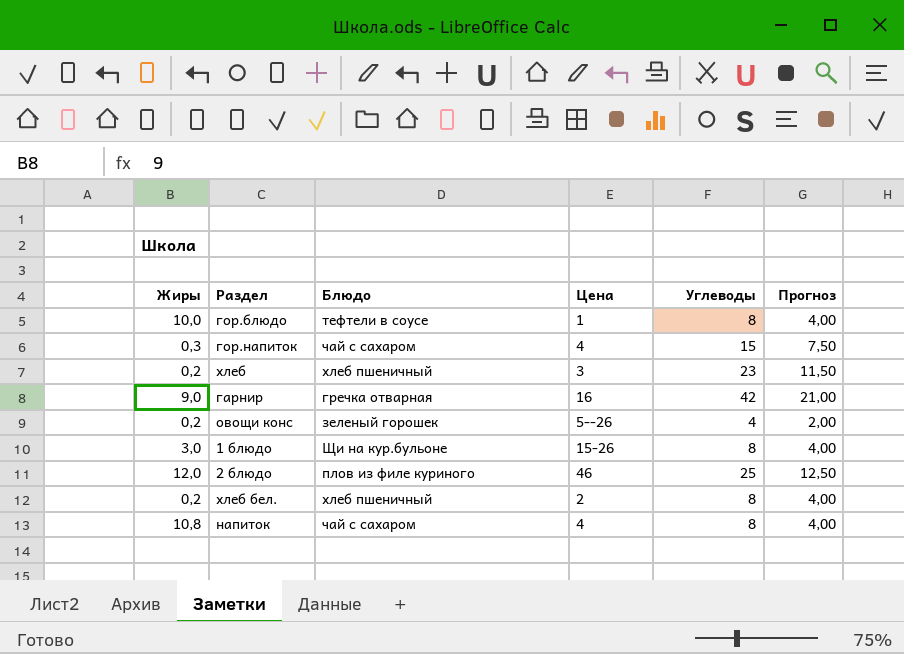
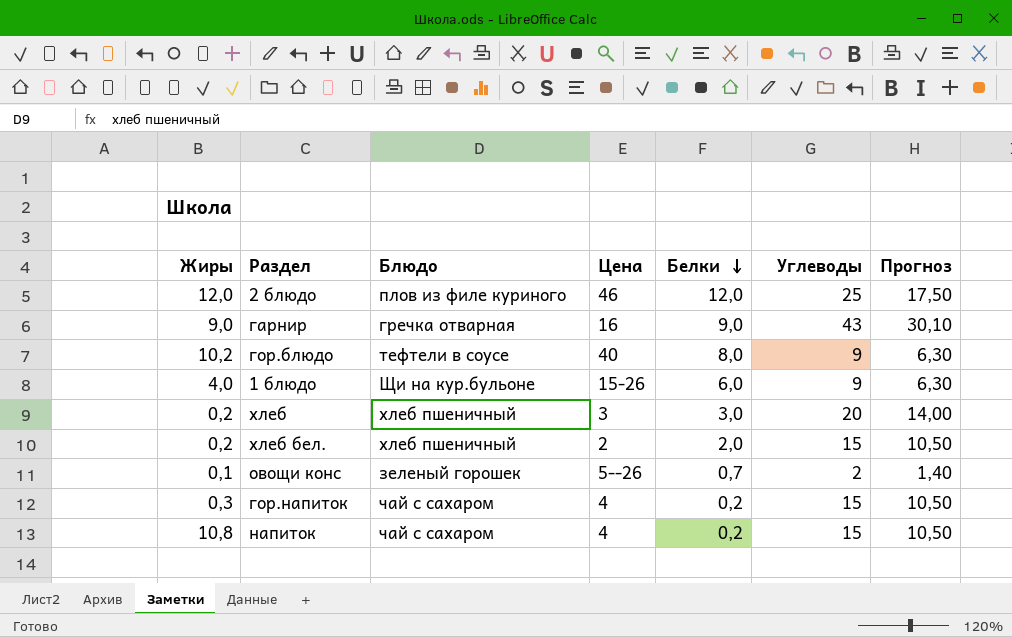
row order: none -> Белки descending
column Белки | position: none -> 5
column Прогноз | formula: [Углеводы] * 0,5 -> [Углеводы] * 0,7
гарнир | Углеводы: 42 -> 43
гор.блюдо | Жиры: 10,0 -> 10,2
гор.блюдо | Цена: 1 -> 40
гор.блюдо | Углеводы: 8 -> 9
1 блюдо | Жиры: 3,0 -> 4,0
1 блюдо | Углеводы: 8 -> 9
хлеб | Углеводы: 23 -> 20
хлеб бел. | Углеводы: 8 -> 15
овощи конс | Жиры: 0,2 -> 0,1
овощи конс | Углеводы: 4 -> 2
напиток | Углеводы: 8 -> 15

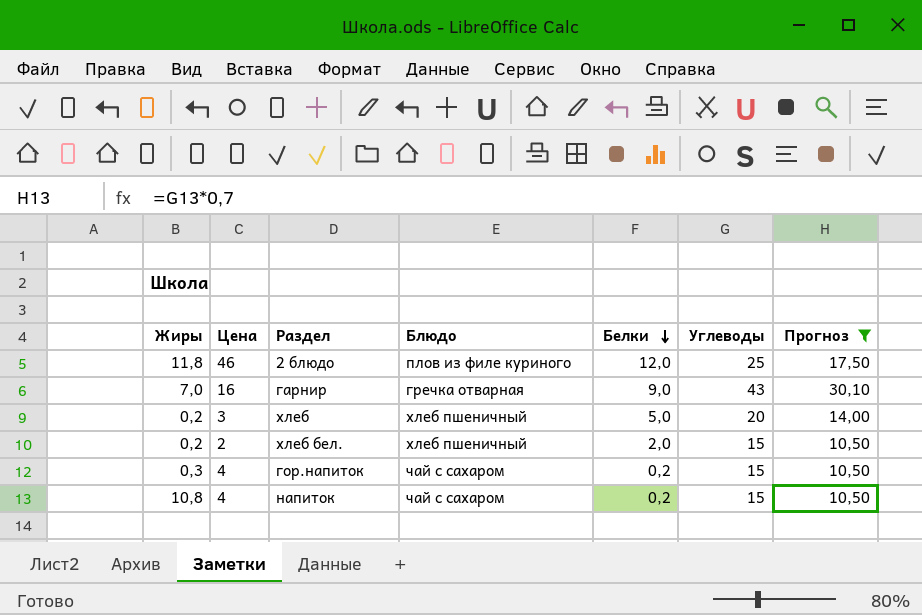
filter: none -> Прогноз >= 10,50
column Цена | position: 4 -> 2
2 блюдо | Жиры: 12,0 -> 11,8
гарнир | Жиры: 9,0 -> 7,0
хлеб | Белки: 3,0 -> 5,0

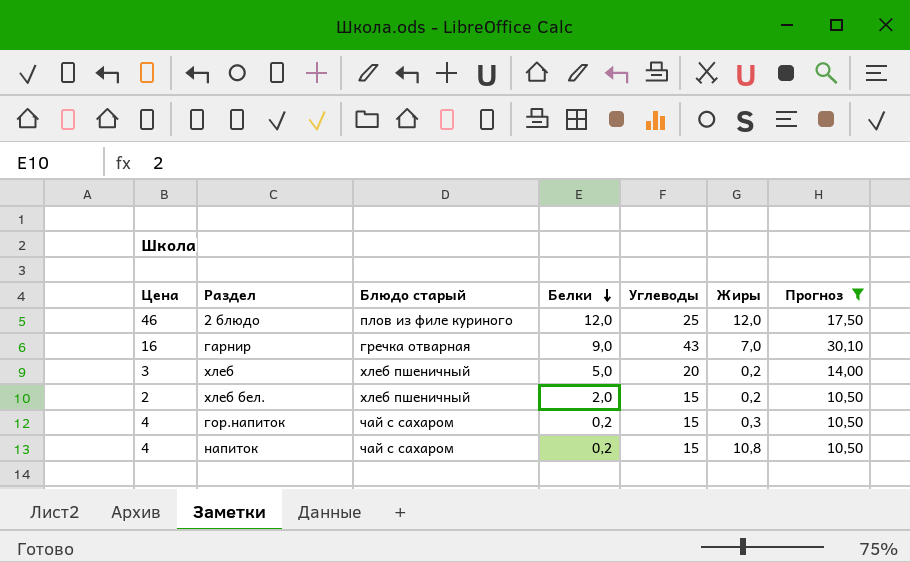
column name: Блюдо -> Блюдо старый
column Жиры | position: 1 -> 6
2 блюдо | Жиры: 11,8 -> 12,0

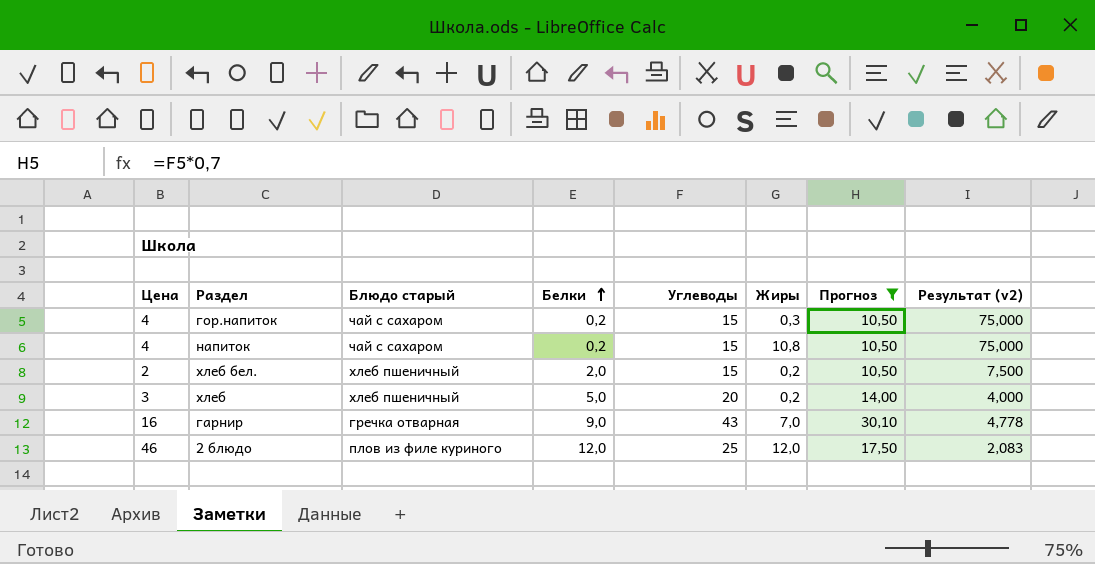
row order: Белки descending -> Белки ascending
column Результат (v2) | formula: none -> [Углеводы] / [Белки]

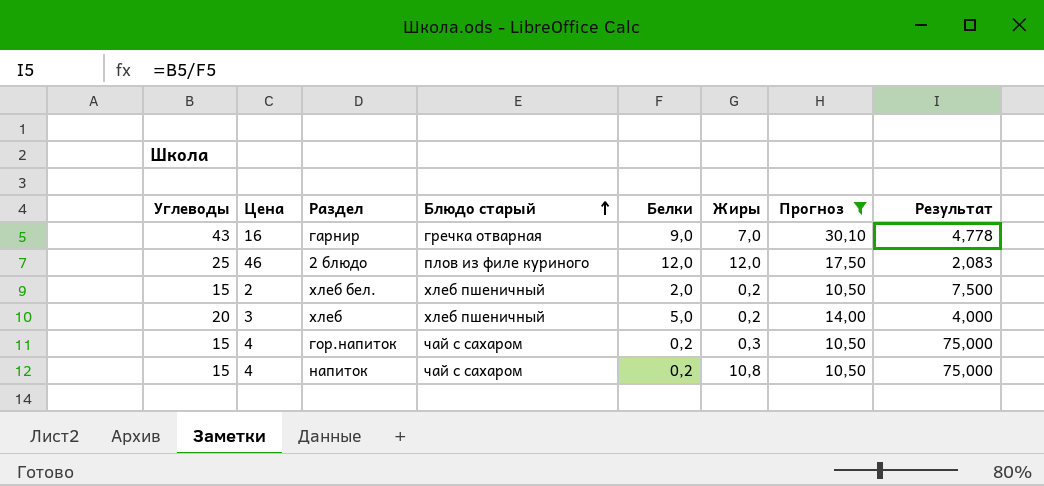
row order: Белки ascending -> Блюдо старый ascending
column Углеводы | position: 5 -> 1
column name: Результат (v2) -> Результат

